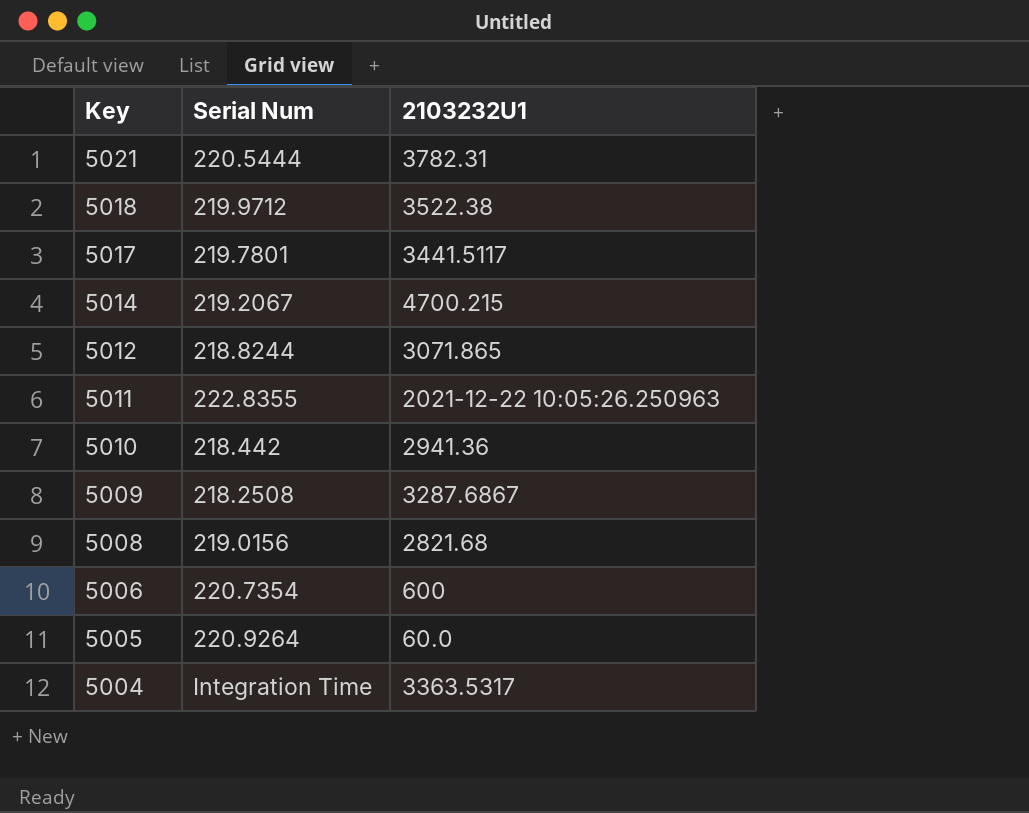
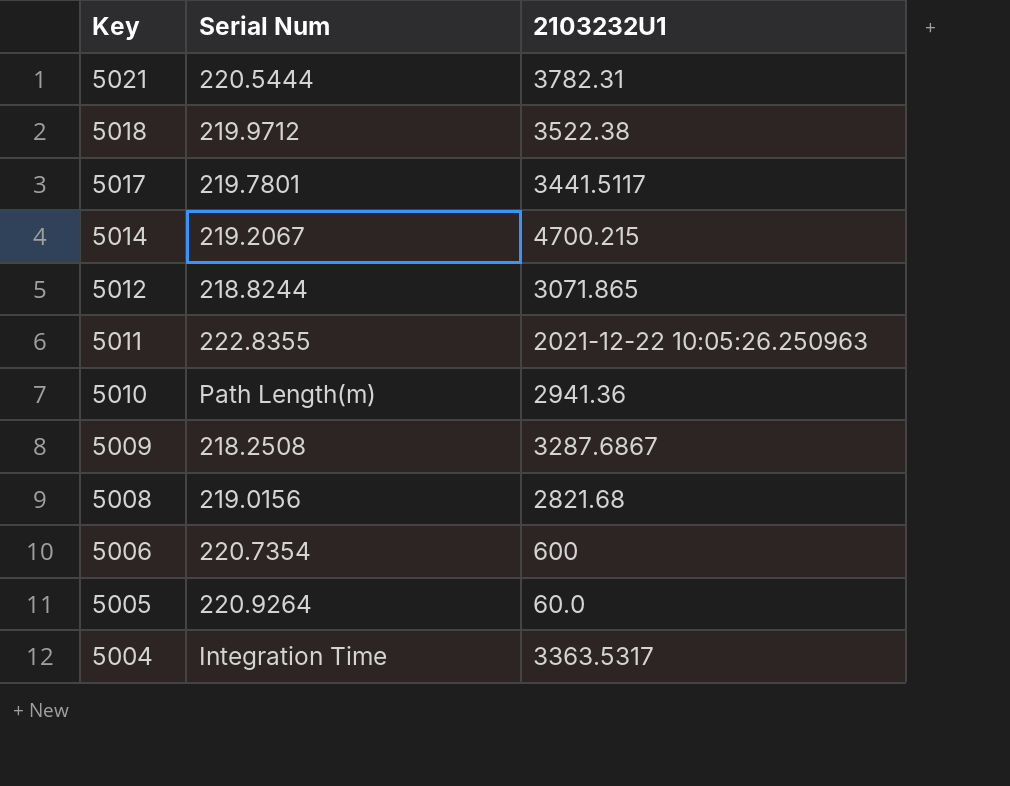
5010 | Serial Num: 218.442 -> Path Length(m)

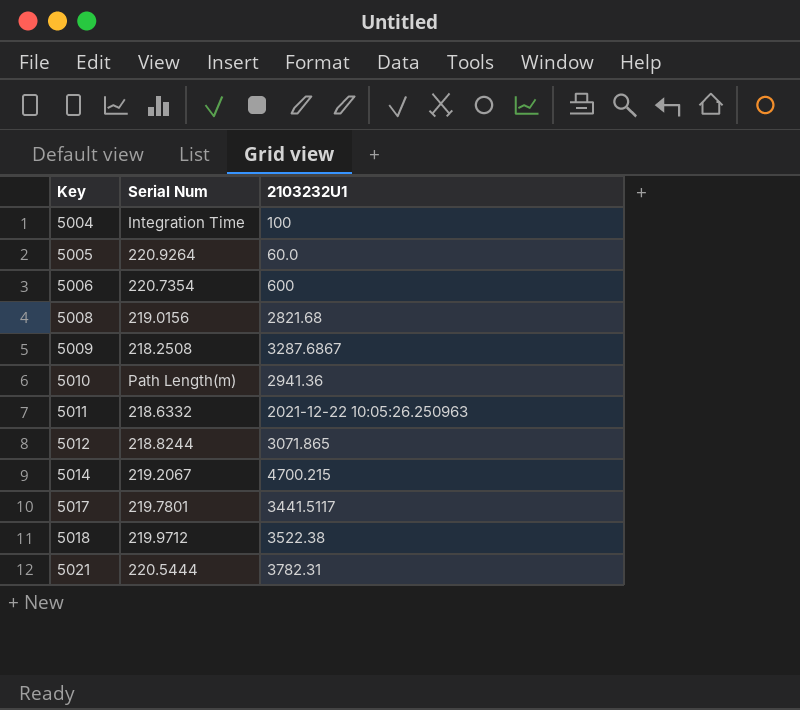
row order: Key descending -> Key ascending
5004 | 2103232U1: 3363.5317 -> 100
5011 | Serial Num: 222.8355 -> 218.6332

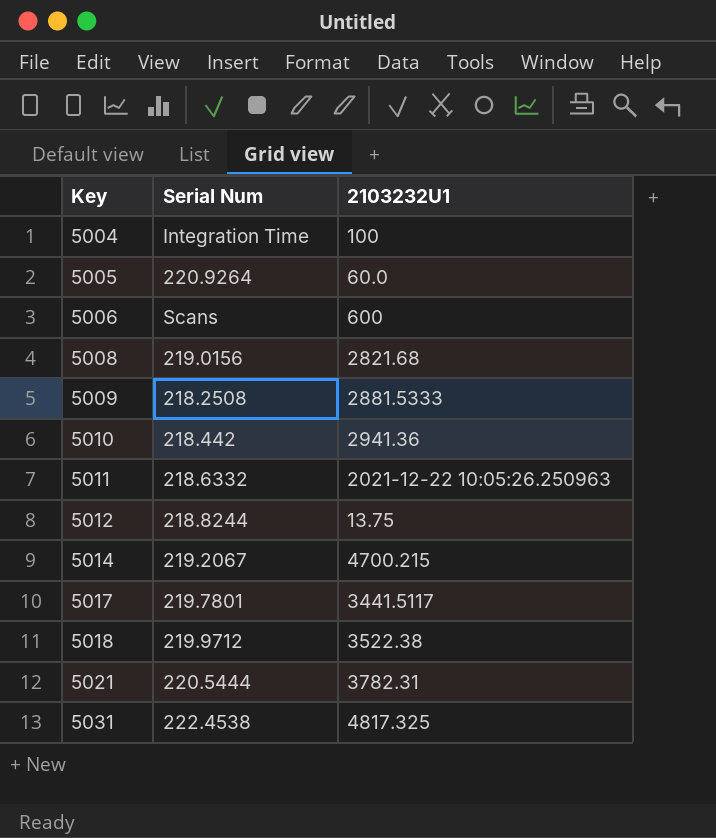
5006 | Serial Num: 220.7354 -> Scans
5009 | 2103232U1: 3287.6867 -> 2881.5333
5010 | Serial Num: Path Length(m) -> 218.442
5012 | 2103232U1: 3071.865 -> 13.75
row 5031: none -> 222.4538 | 4817.325

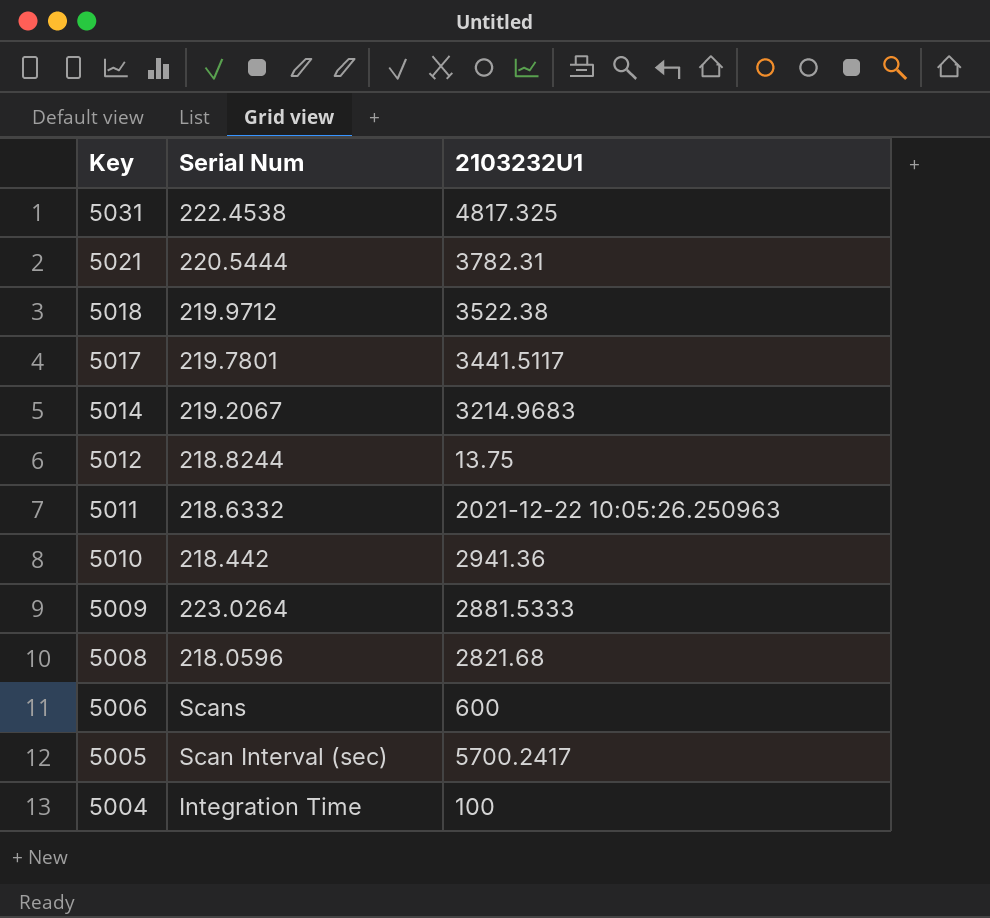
row order: Key ascending -> Key descending
5014 | 2103232U1: 4700.215 -> 3214.9683
5009 | Serial Num: 218.2508 -> 223.0264
5008 | Serial Num: 219.0156 -> 218.0596
5005 | Serial Num: 220.9264 -> Scan Interval (sec)
5005 | 2103232U1: 60.0 -> 5700.2417

